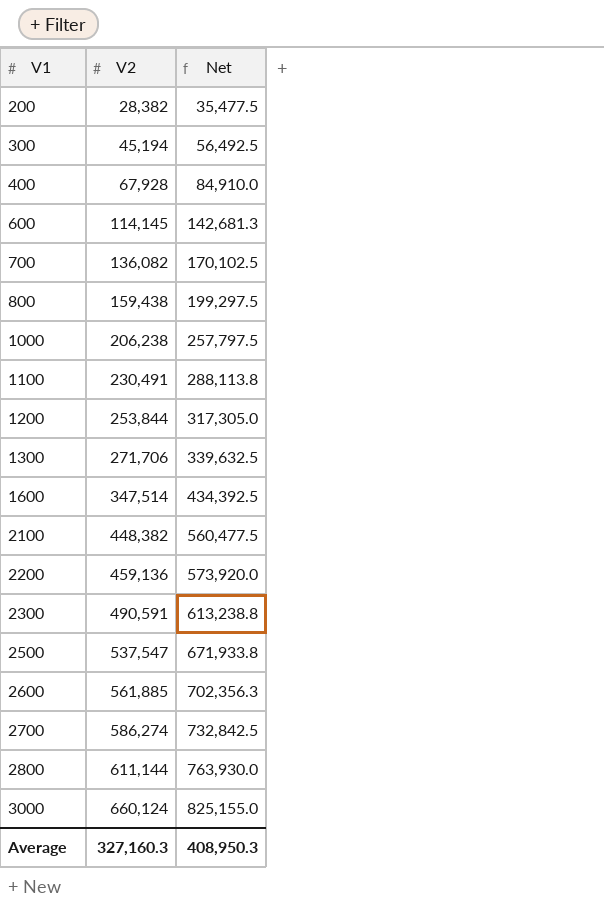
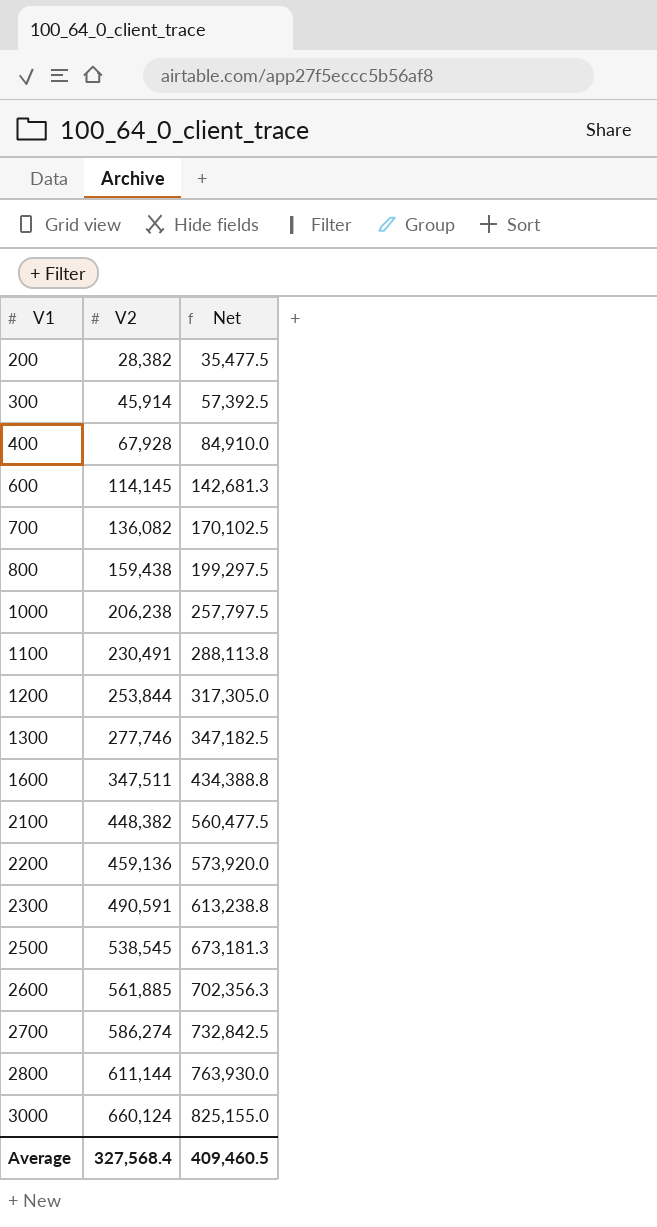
300 | V2: 45,194 -> 45,914
300 | Net: 56,492.5 -> 57,392.5
1300 | V2: 271,706 -> 277,746
1300 | Net: 339,632.5 -> 347,182.5
1600 | V2: 347,514 -> 347,511
1600 | Net: 434,392.5 -> 434,388.8
2500 | V2: 537,547 -> 538,545
2500 | Net: 671,933.8 -> 673,181.3
Average | V2: 327,160.3 -> 327,568.4
Average | Net: 408,950.3 -> 409,460.5

